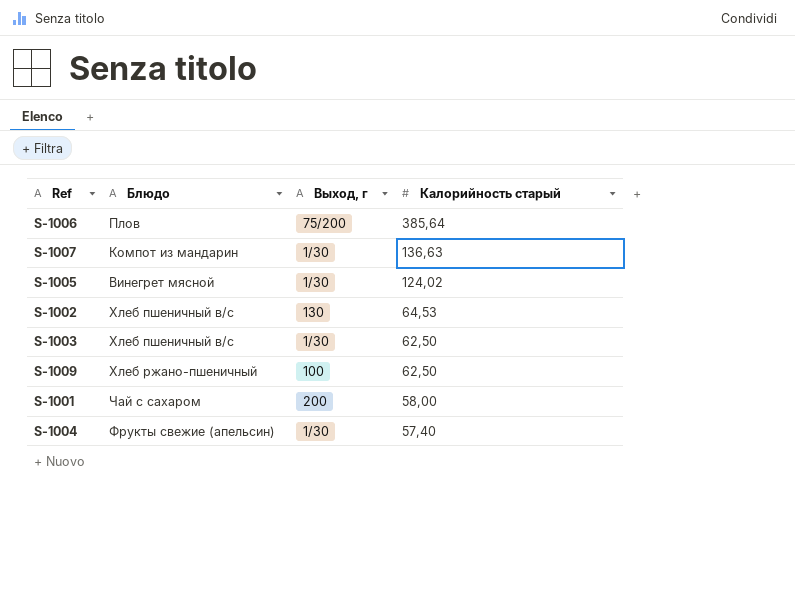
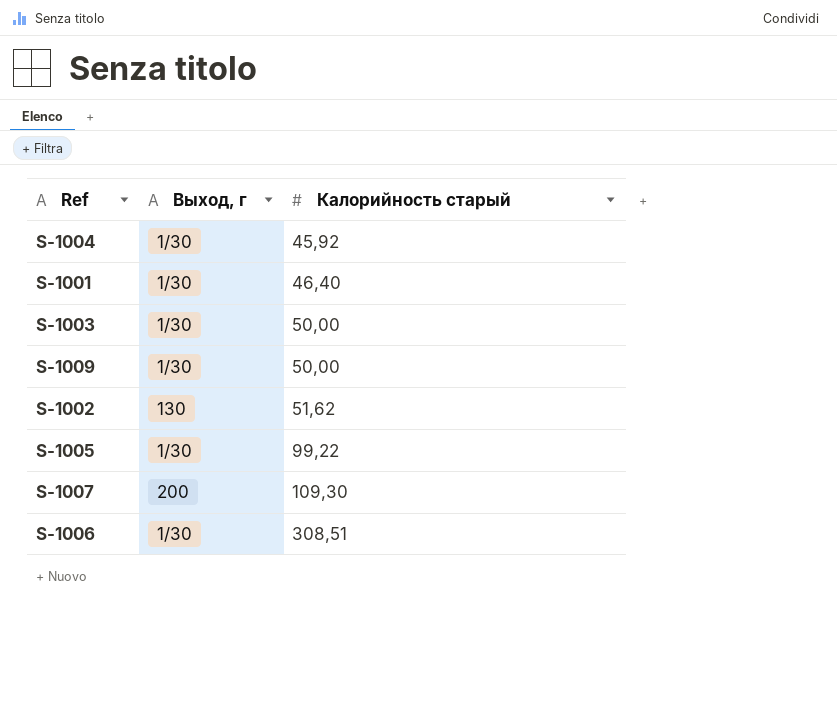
row order: Калорийность старый descending -> Калорийность старый ascending
column Блюдо | position: 2 -> none
S-1004 | Калорийность старый: 57,40 -> 45,92
S-1001 | Выход, г: 200 -> 1/30
S-1001 | Калорийность старый: 58,00 -> 46,40
S-1003 | Калорийность старый: 62,50 -> 50,00
S-1009 | Выход, г: 100 -> 1/30
S-1009 | Калорийность старый: 62,50 -> 50,00
S-1002 | Калорийность старый: 64,53 -> 51,62
S-1005 | Калорийность старый: 124,02 -> 99,22
S-1007 | Выход, г: 1/30 -> 200
S-1007 | Калорийность старый: 136,63 -> 109,30
S-1006 | Выход, г: 75/200 -> 1/30
S-1006 | Калорийность старый: 385,64 -> 308,51

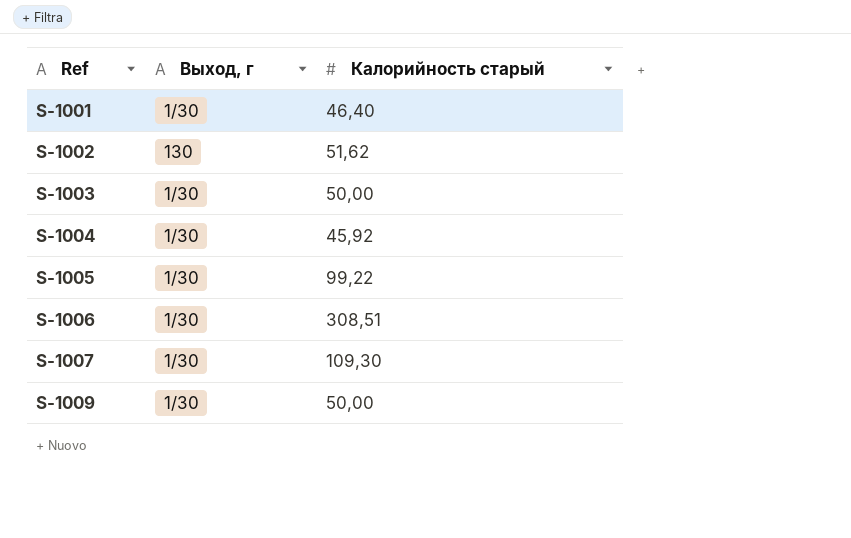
row order: Калорийность старый ascending -> Ref ascending
S-1007 | Выход, г: 200 -> 1/30

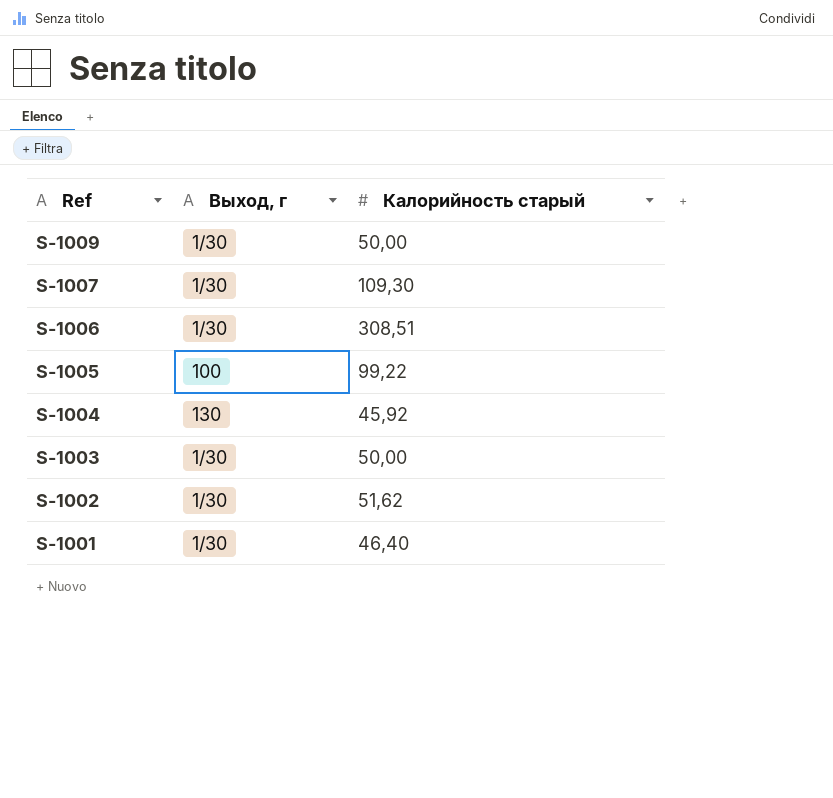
row order: Ref ascending -> Ref descending
S-1005 | Выход, г: 1/30 -> 100
S-1004 | Выход, г: 1/30 -> 130
S-1002 | Выход, г: 130 -> 1/30

